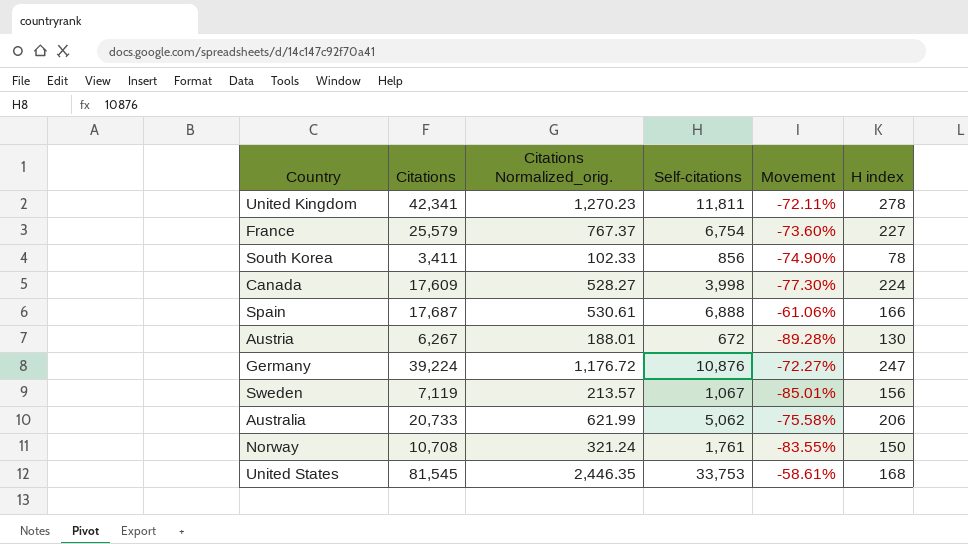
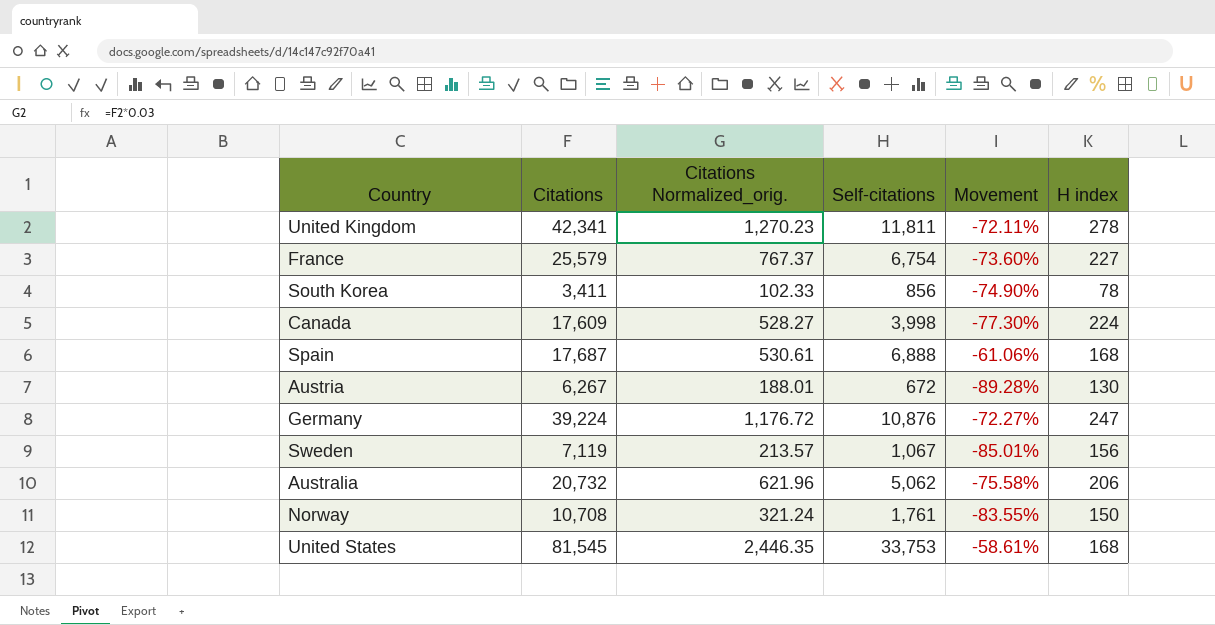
Spain | H index: 166 -> 168
Australia | Citations: 20,733 -> 20,732
Australia | Citations Normalized_orig.: 621.99 -> 621.96

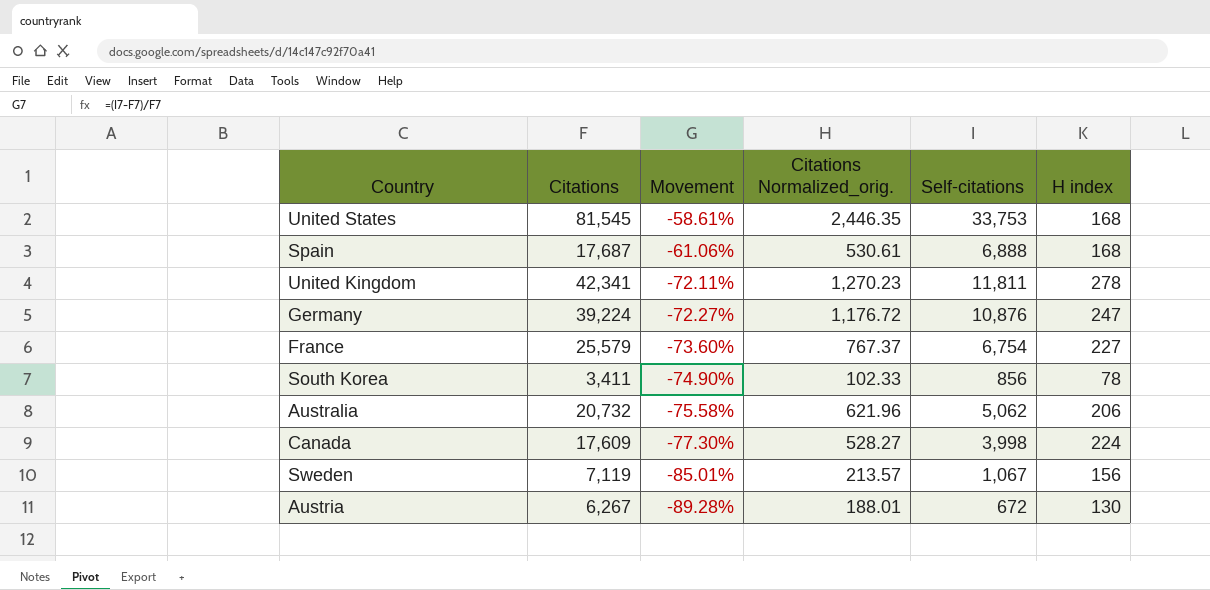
row order: none -> Movement descending
column Movement | position: 5 -> 3
row Norway: 10,708 | 321.24 | 1,761 | -83.55% | 150 -> none

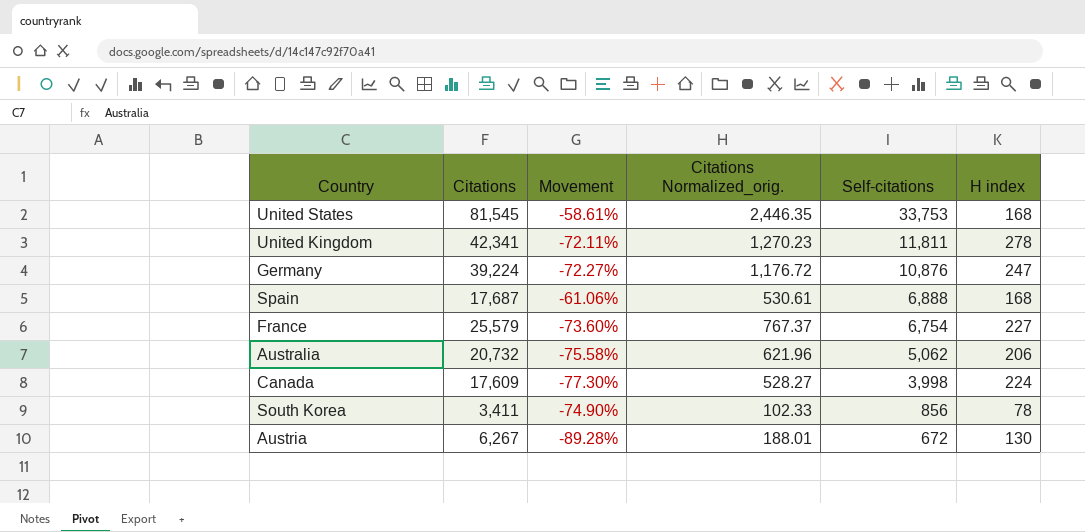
row order: Movement descending -> Self-citations descending
row Sweden: 7,119 | -85.01% | 213.57 | 1,067 | 156 -> none

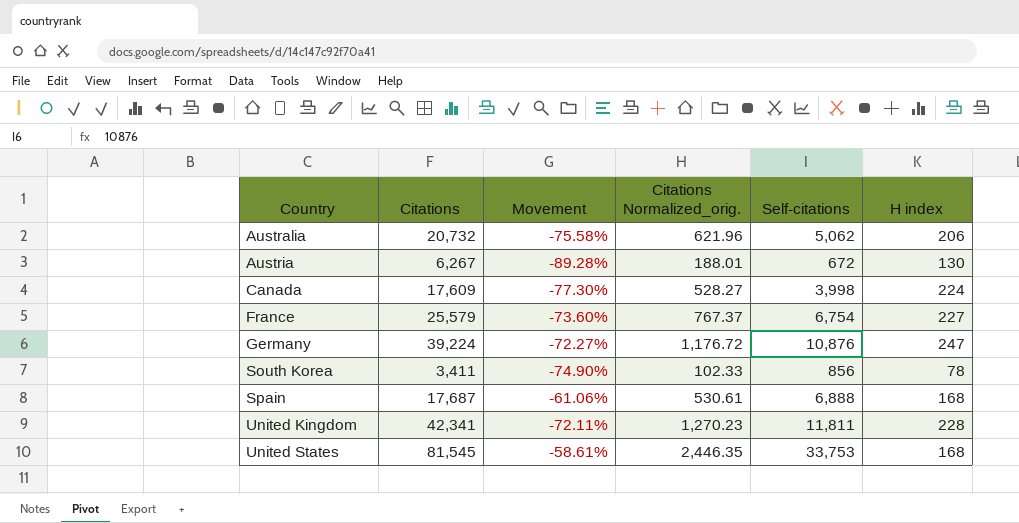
row order: Self-citations descending -> Country ascending
United Kingdom | H index: 278 -> 228

